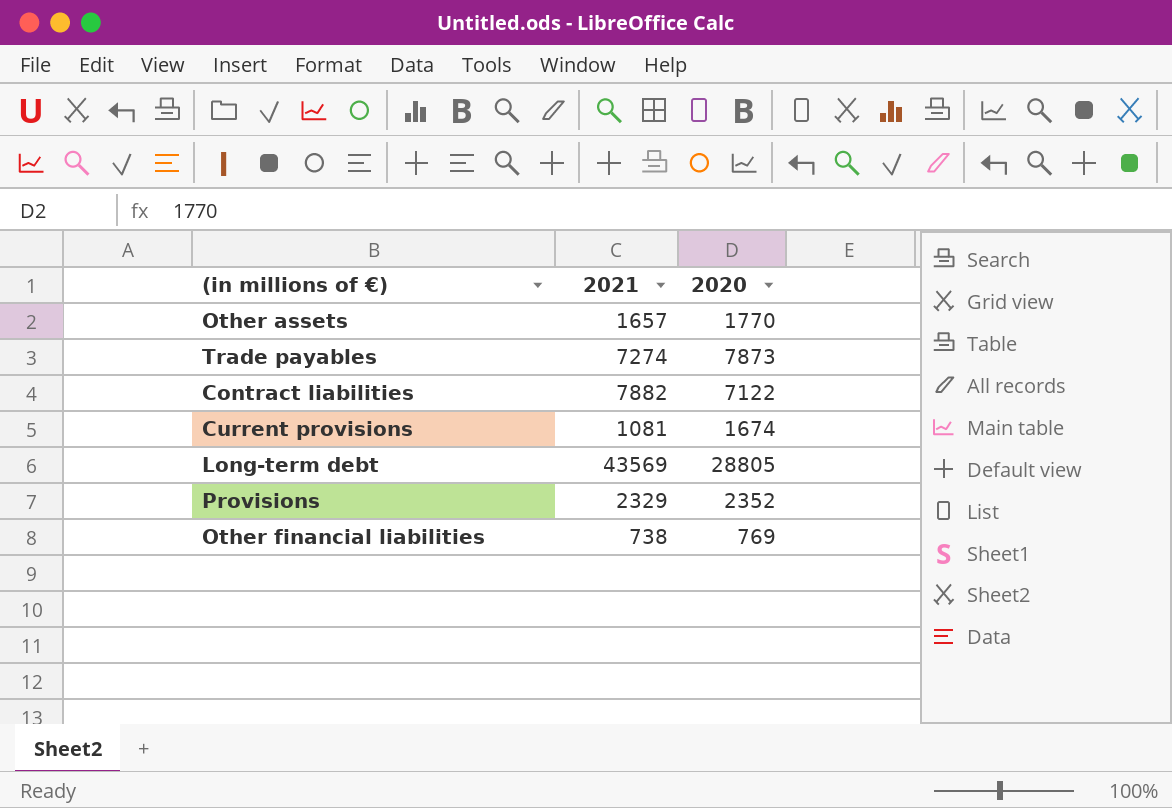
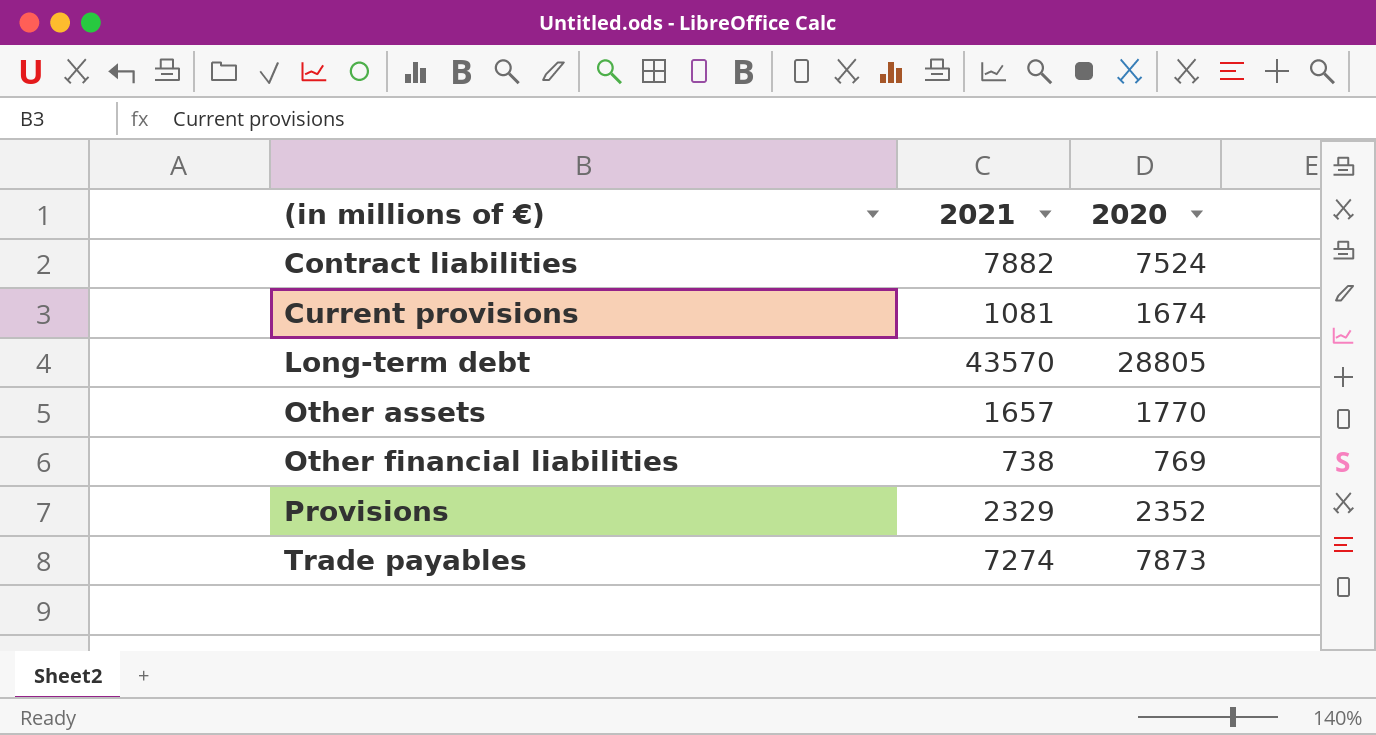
row order: none -> (in millions of €) ascending
Contract liabilities | 2020: 7122 -> 7524
Long-term debt | 2021: 43569 -> 43570

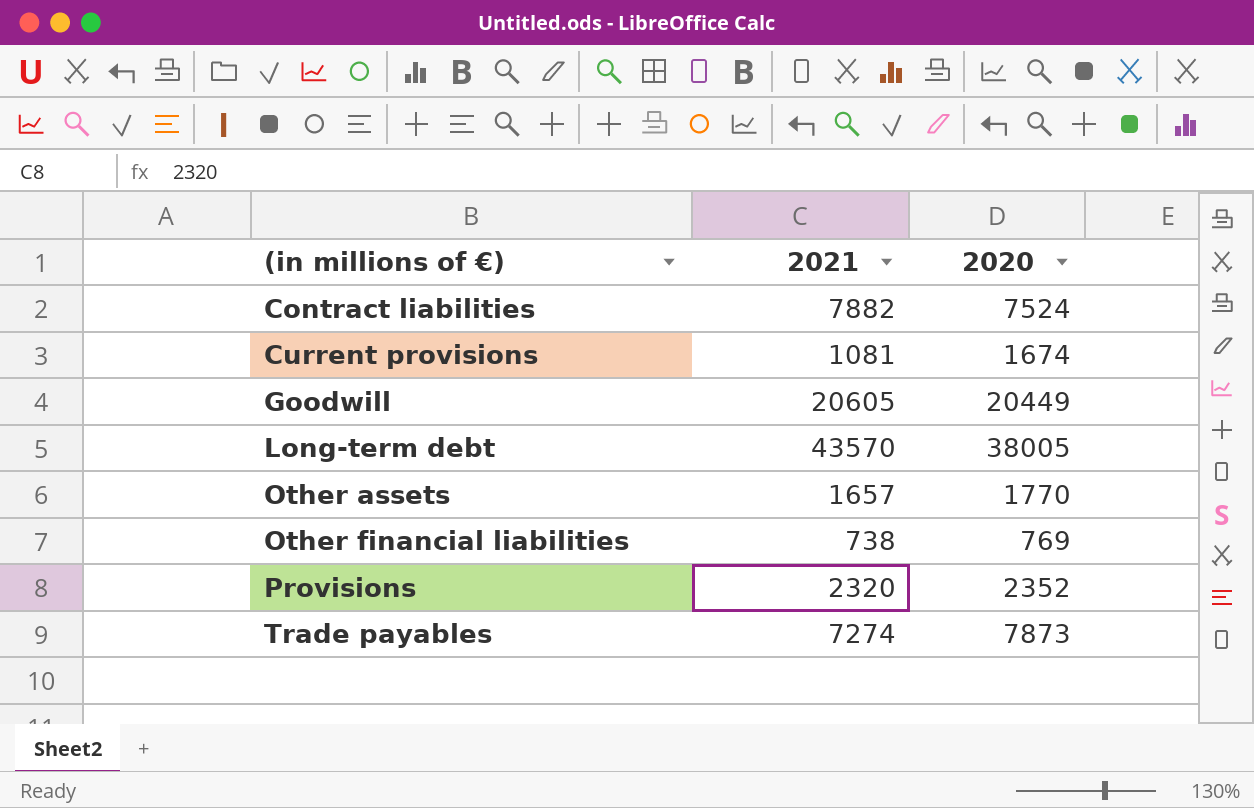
row Goodwill: none -> 20605 | 20449
Long-term debt | 2020: 28805 -> 38005
Provisions | 2021: 2329 -> 2320

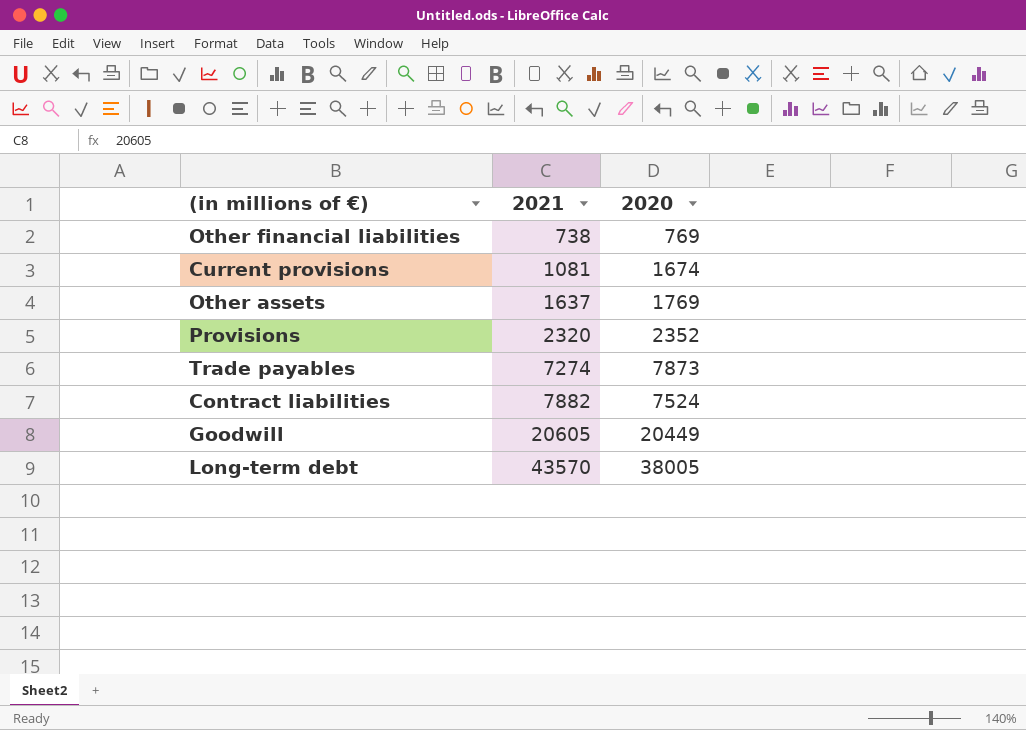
row order: (in millions of €) ascending -> 2021 ascending
Other assets | 2021: 1657 -> 1637
Other assets | 2020: 1770 -> 1769

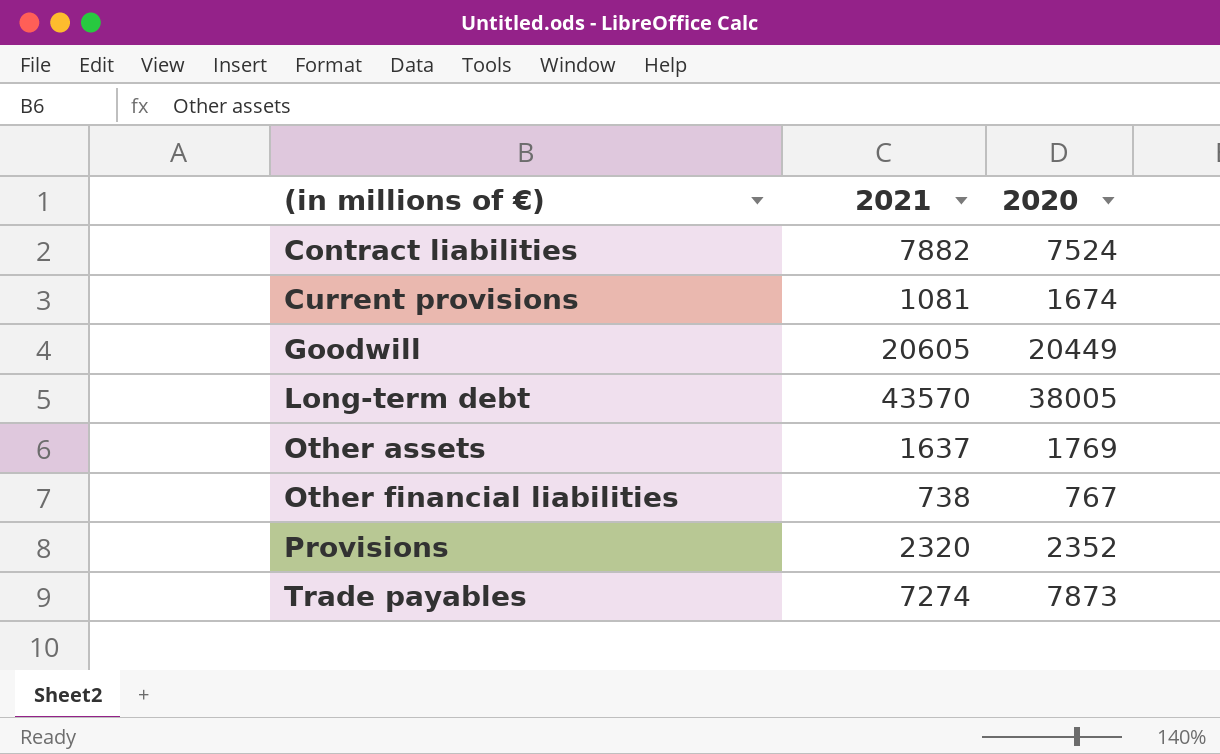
row order: 2021 ascending -> (in millions of €) ascending
Other financial liabilities | 2020: 769 -> 767

